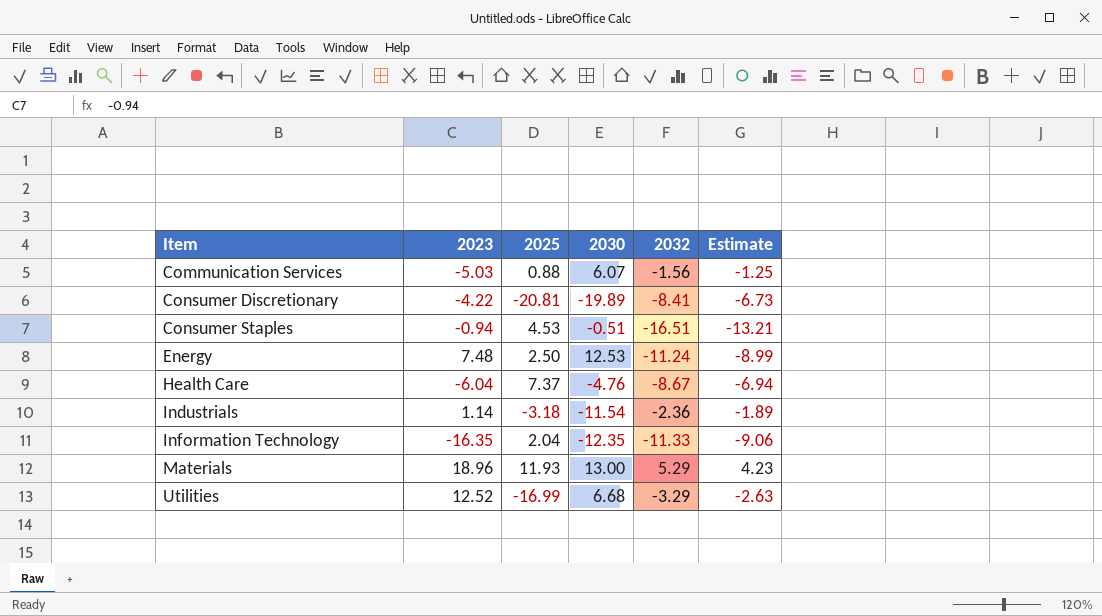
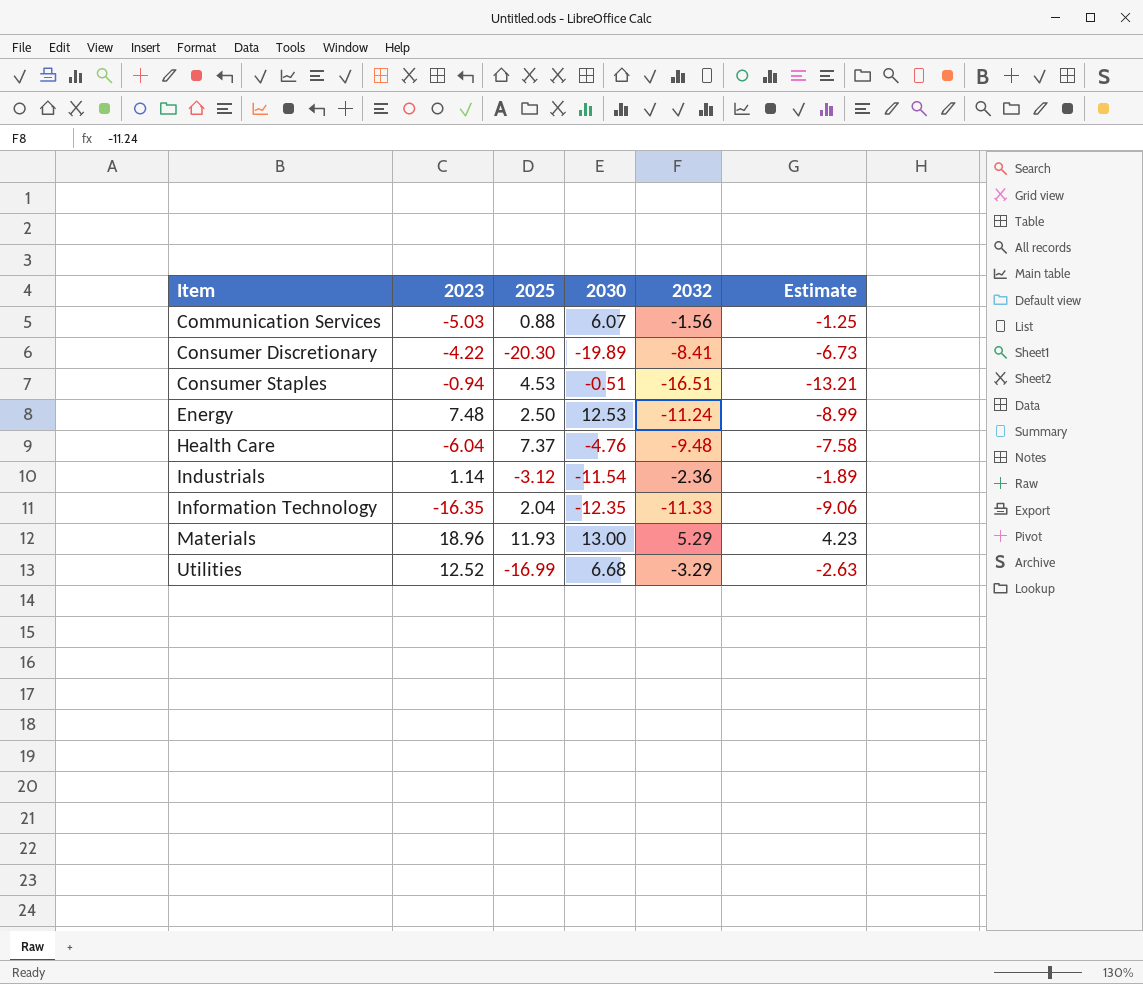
Consumer Discretionary | 2025: -20.81 -> -20.30
Health Care | 2032: -8.67 -> -9.48
Health Care | Estimate: -6.94 -> -7.58
Industrials | 2025: -3.18 -> -3.12

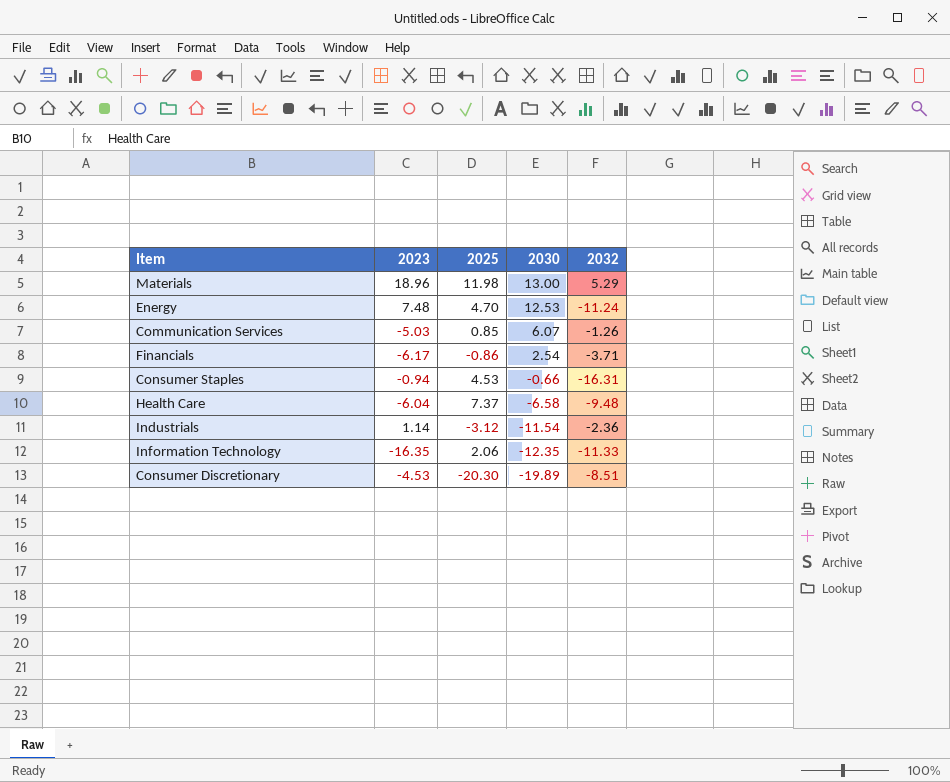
row order: Item ascending -> 2030 descending
column Estimate | formula: [2032] * 0.8 -> none
row Utilities: 12.52 | -16.99 | 6.68 | -3.29 | -2.63 -> none
Materials | 2025: 11.93 -> 11.98
Energy | 2025: 2.50 -> 4.70
Communication Services | 2025: 0.88 -> 0.85
Communication Services | 2032: -1.56 -> -1.26
row Financials: none -> -6.17 | -0.86 | 2.54 | -3.71
Consumer Staples | 2030: -0.51 -> -0.66
Consumer Staples | 2032: -16.51 -> -16.31
Health Care | 2030: -4.76 -> -6.58
Information Technology | 2025: 2.04 -> 2.06
Consumer Discretionary | 2023: -4.22 -> -4.53
Consumer Discretionary | 2032: -8.41 -> -8.51

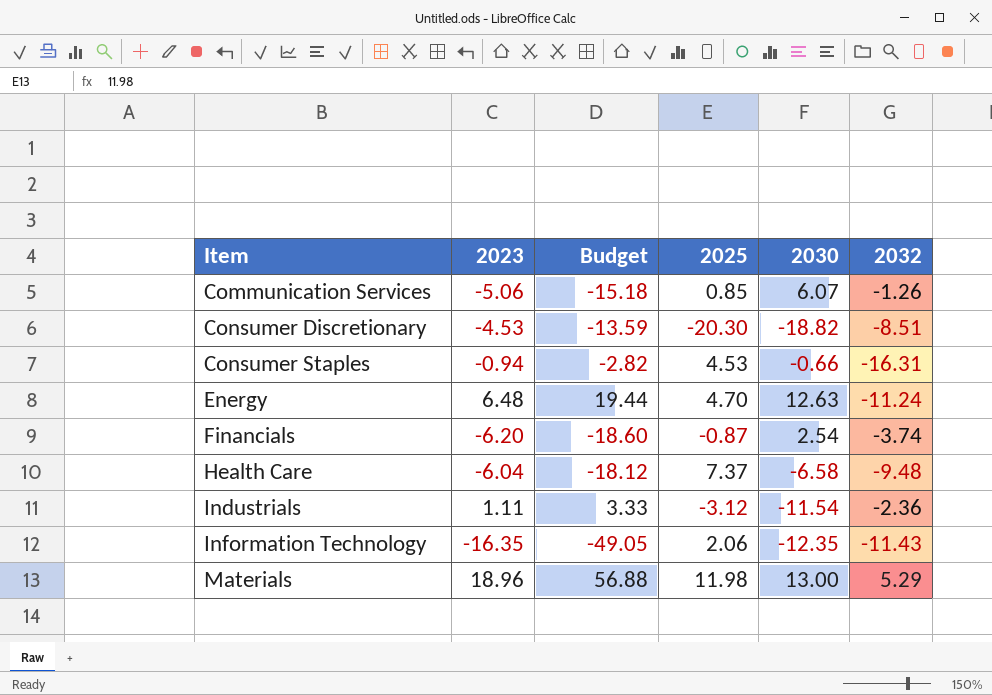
row order: 2030 descending -> Item ascending
column Budget | formula: none -> [2023] * 3
Communication Services | 2023: -5.03 -> -5.06
Consumer Discretionary | 2030: -19.89 -> -18.82
Energy | 2023: 7.48 -> 6.48
Energy | 2030: 12.53 -> 12.63
Financials | 2023: -6.17 -> -6.20
Financials | 2025: -0.86 -> -0.87
Financials | 2032: -3.71 -> -3.74
Industrials | 2023: 1.14 -> 1.11
Information Technology | 2032: -11.33 -> -11.43

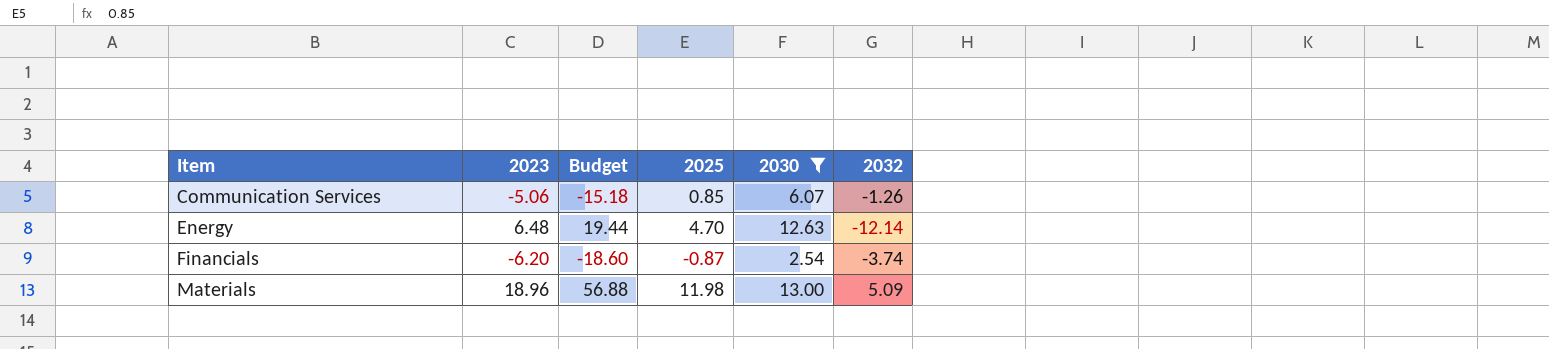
filter: none -> 2030 >= 2.54
Energy | 2032: -11.24 -> -12.14
Materials | 2032: 5.29 -> 5.09

